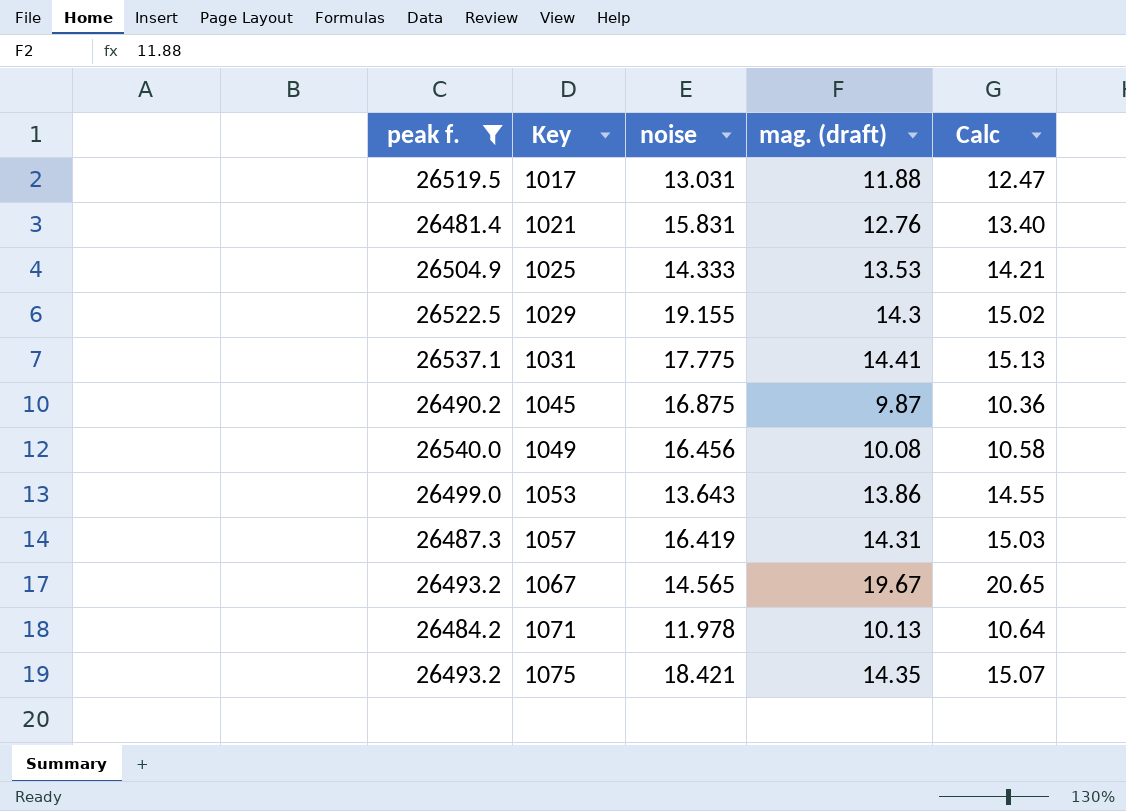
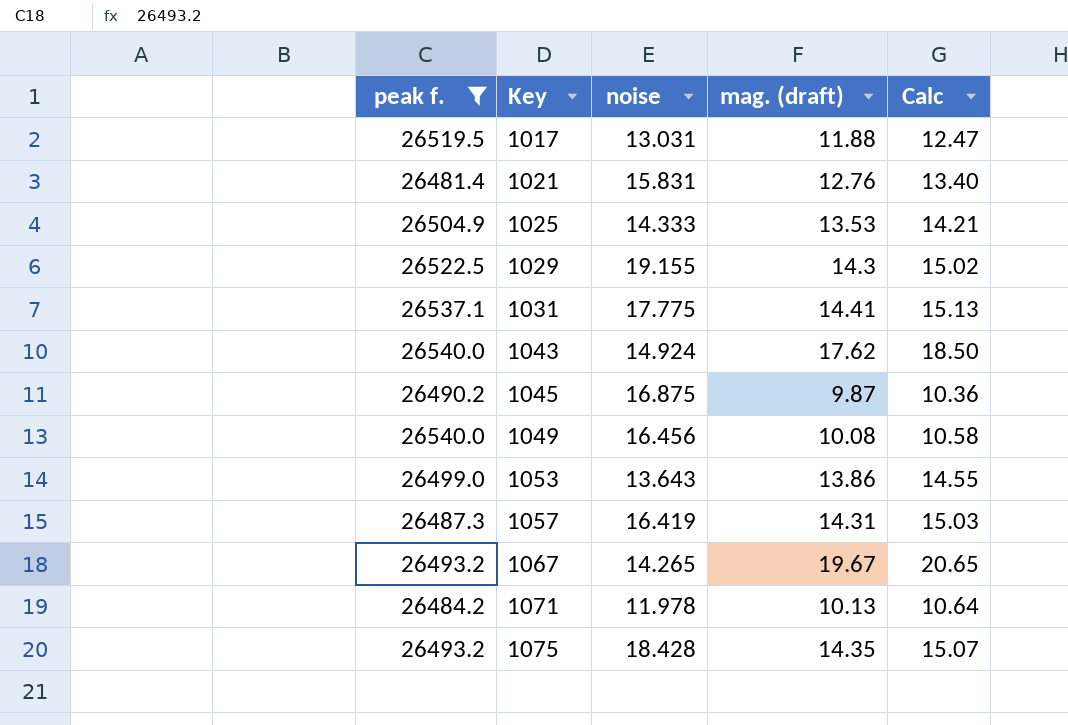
row 1043: none -> 26540.0 | 14.924 | 17.62 | 18.50
1067 | noise: 14.565 -> 14.265
1075 | noise: 18.421 -> 18.428

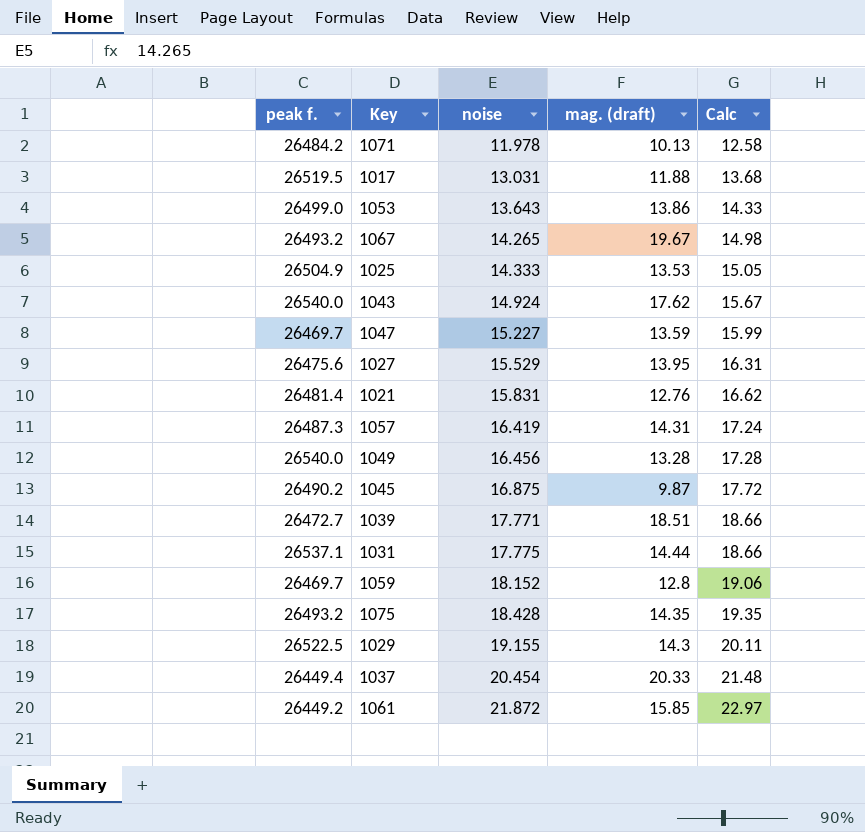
filter: peak f. >= 26481.4 -> none
row order: Key ascending -> noise ascending
column Calc | formula: [mag. (draft)] * 1.05 -> [noise] * 1.05
1049 | mag. (draft): 10.08 -> 13.28
1031 | mag. (draft): 14.41 -> 14.44

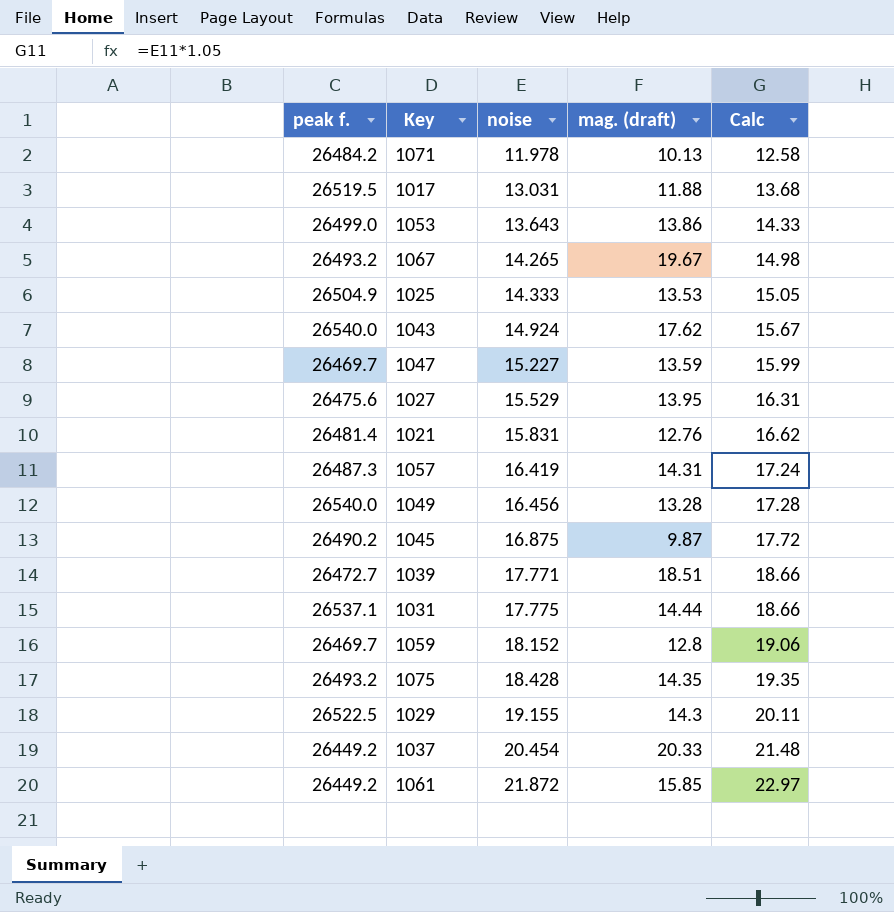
1037 | peak f.: 26449.4 -> 26449.2

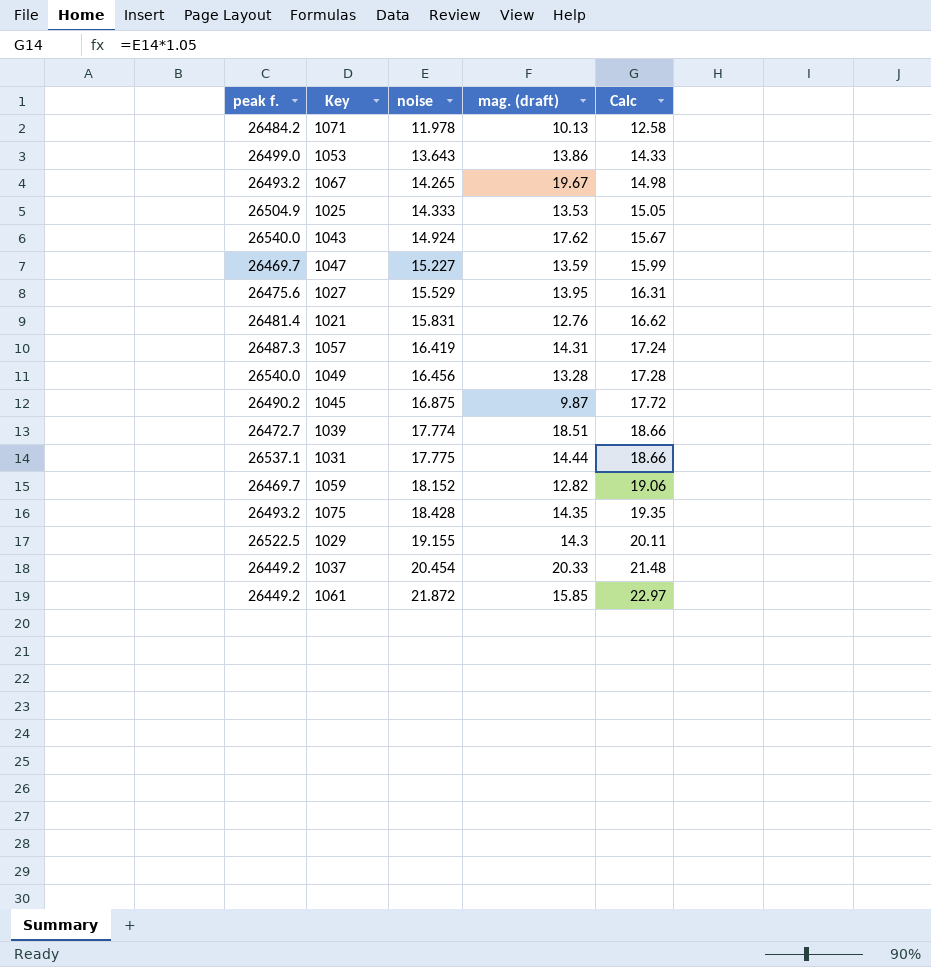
row 1017: 26519.5 | 13.031 | 11.88 | 13.68 -> none
1039 | noise: 17.771 -> 17.774
1059 | mag. (draft): 12.8 -> 12.82

